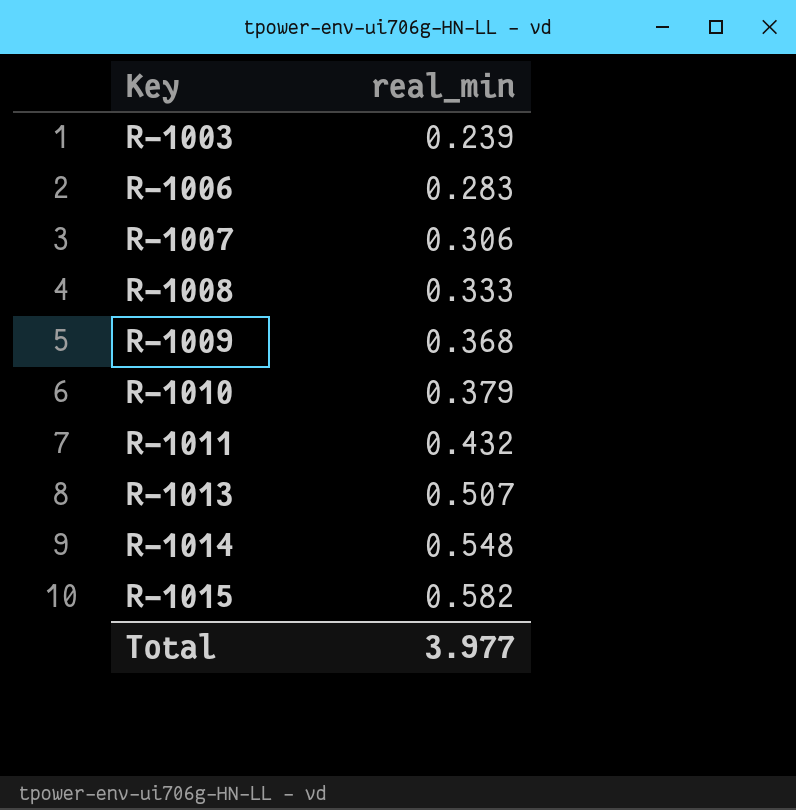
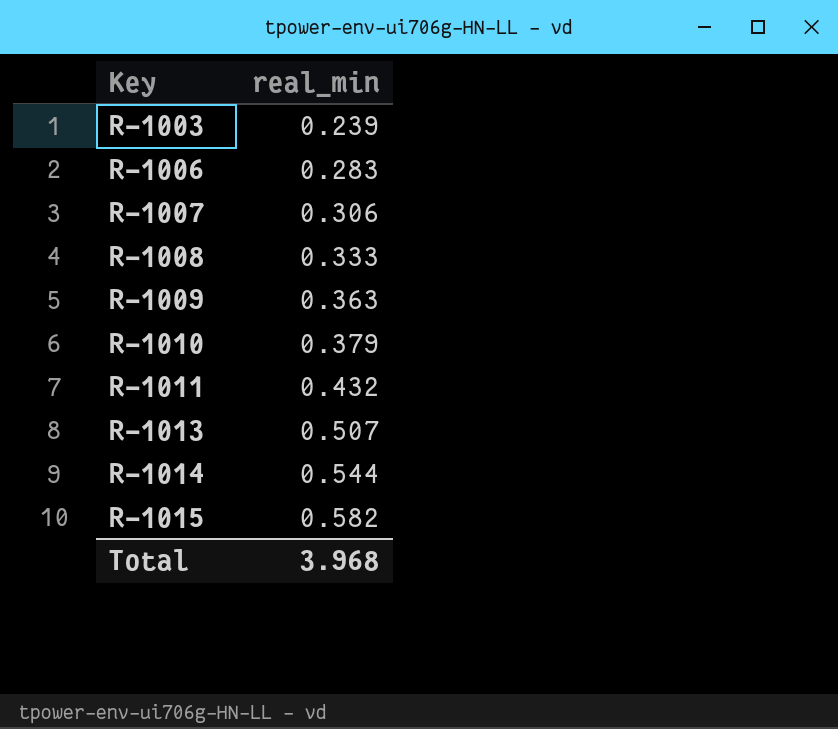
R-1009 | real_min: 0.368 -> 0.363
R-1014 | real_min: 0.548 -> 0.544
Total | real_min: 3.977 -> 3.968

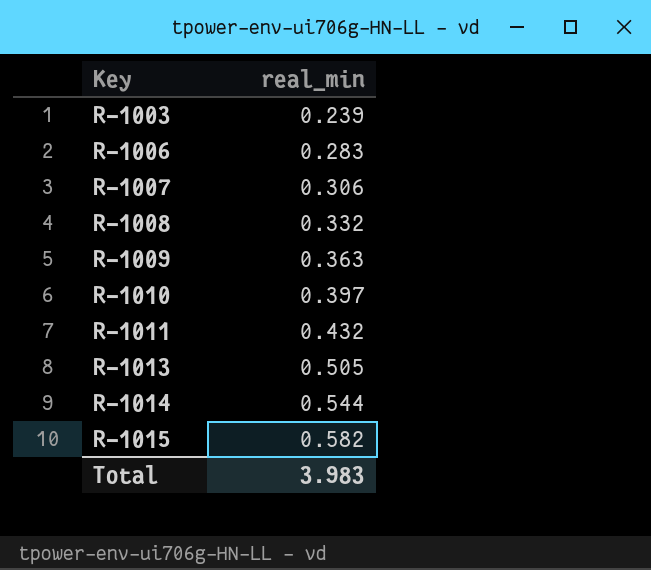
R-1008 | real_min: 0.333 -> 0.332
R-1010 | real_min: 0.379 -> 0.397
R-1013 | real_min: 0.507 -> 0.505
Total | real_min: 3.968 -> 3.983

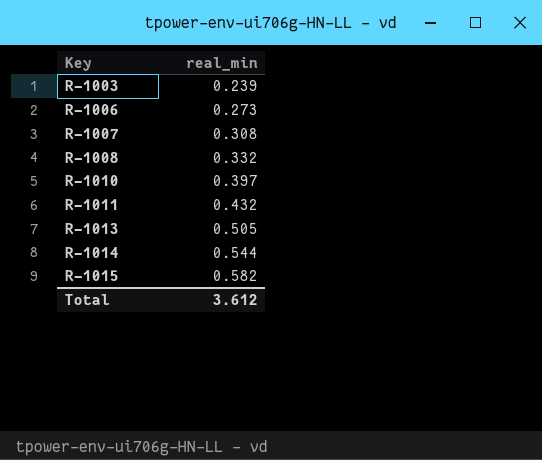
row R-1009: 0.363 -> none
R-1006 | real_min: 0.283 -> 0.273
R-1007 | real_min: 0.306 -> 0.308
Total | real_min: 3.983 -> 3.612

